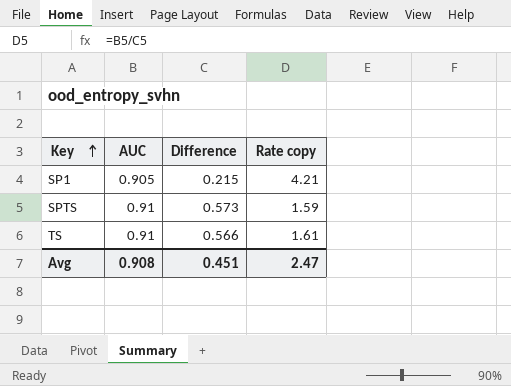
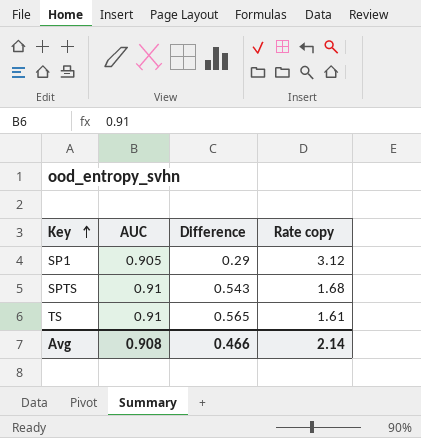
SP1 | Difference: 0.215 -> 0.29
SP1 | Rate copy: 4.21 -> 3.12
SPTS | Difference: 0.573 -> 0.543
SPTS | Rate copy: 1.59 -> 1.68
TS | Difference: 0.566 -> 0.565
Avg | Difference: 0.451 -> 0.466
Avg | Rate copy: 2.47 -> 2.14

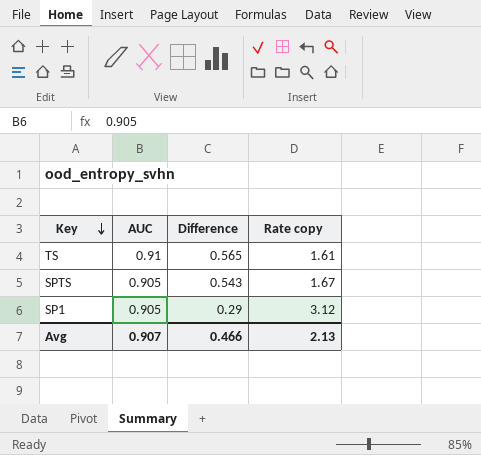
row order: Key ascending -> Key descending
SPTS | AUC: 0.91 -> 0.905
SPTS | Rate copy: 1.68 -> 1.67
Avg | AUC: 0.908 -> 0.907
Avg | Rate copy: 2.14 -> 2.13

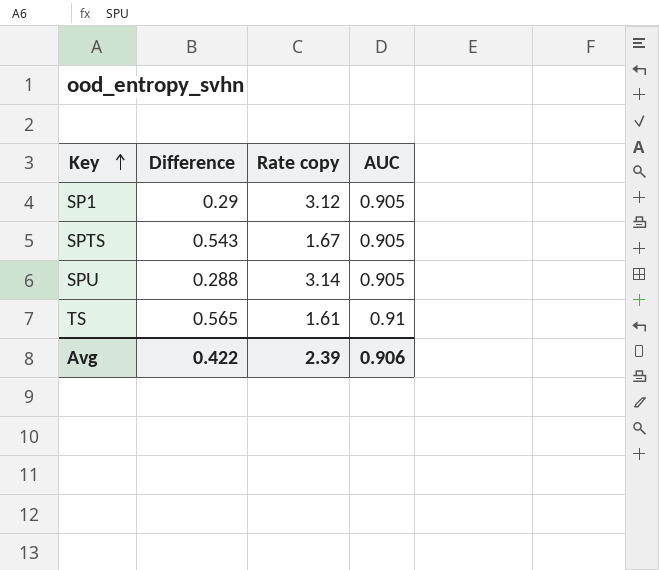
row order: Key descending -> Key ascending
column AUC | position: 2 -> 4
row SPU: none -> 0.288 | 3.14 | 0.905
Avg | Difference: 0.466 -> 0.422
Avg | Rate copy: 2.13 -> 2.39
Avg | AUC: 0.907 -> 0.906

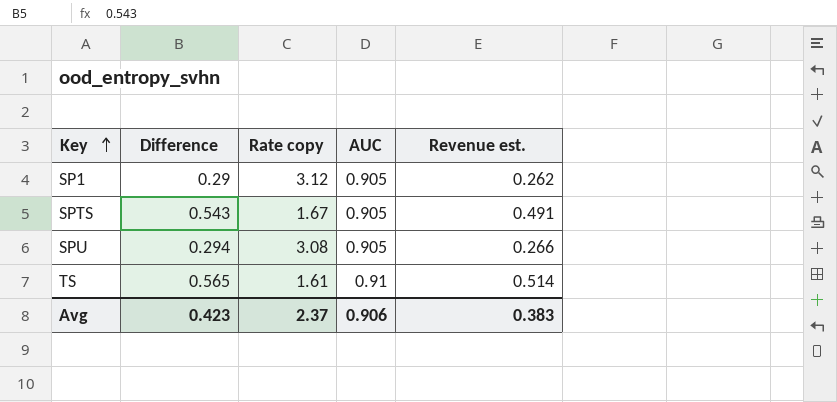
column Revenue est. | formula: none -> [Difference] * [AUC]
SPU | Difference: 0.288 -> 0.294
SPU | Rate copy: 3.14 -> 3.08
Avg | Difference: 0.422 -> 0.423
Avg | Rate copy: 2.39 -> 2.37

